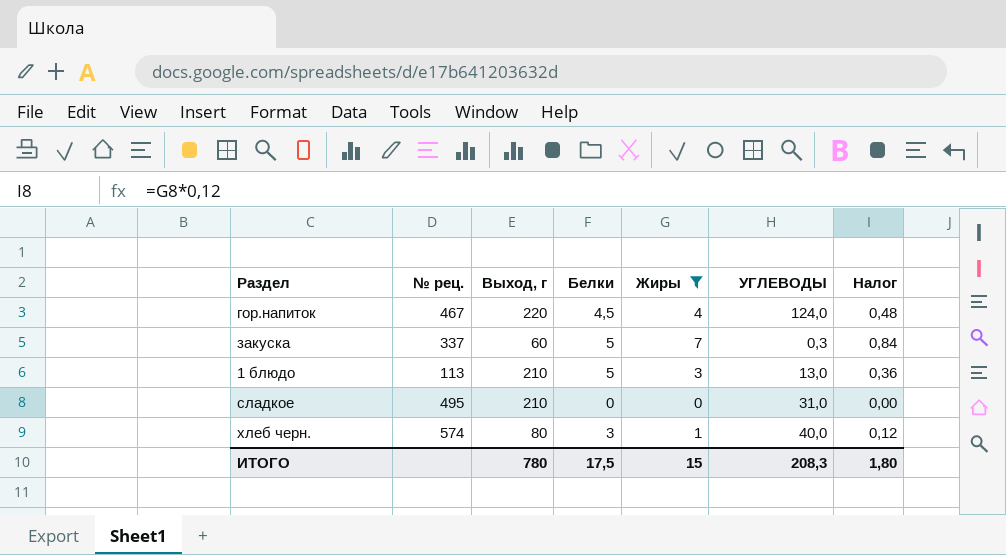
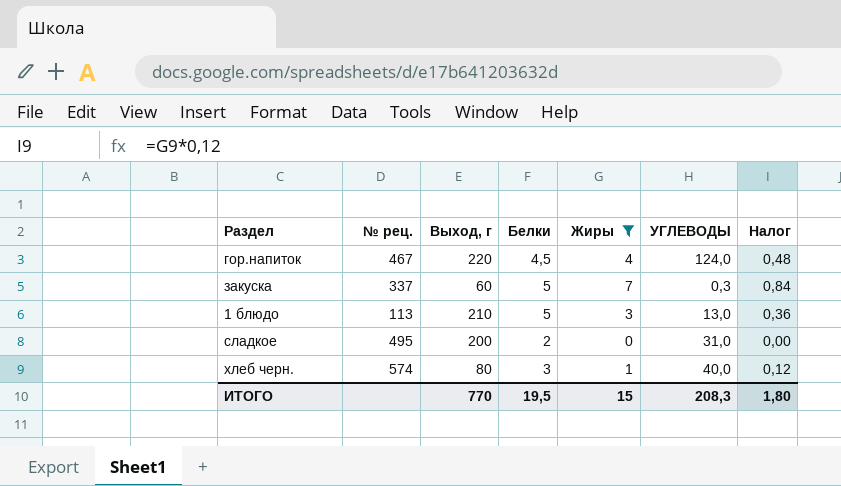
сладкое | Выход, г: 210 -> 200
сладкое | Белки: 0 -> 2
ИТОГО | Выход, г: 780 -> 770
ИТОГО | Белки: 17,5 -> 19,5

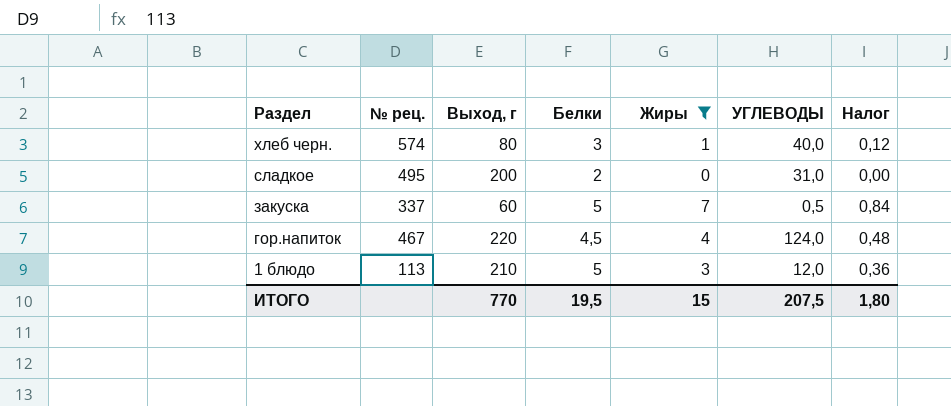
row order: none -> Раздел descending
закуска | УГЛЕВОДЫ: 0,3 -> 0,5
1 блюдо | УГЛЕВОДЫ: 13,0 -> 12,0
ИТОГО | УГЛЕВОДЫ: 208,3 -> 207,5

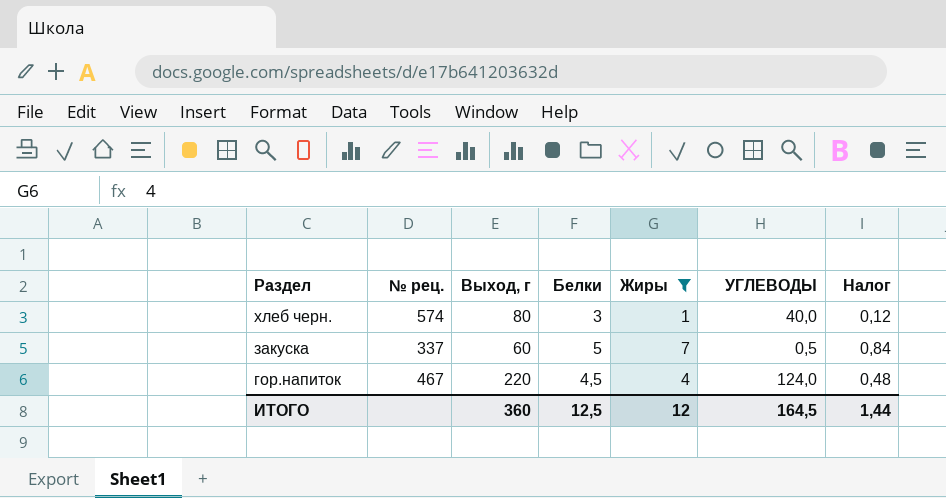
row сладкое: 495 | 200 | 2 | 0 | 31,0 | 0,00 -> none
row 1 блюдо: 113 | 210 | 5 | 3 | 12,0 | 0,36 -> none
ИТОГО | Выход, г: 770 -> 360
ИТОГО | Белки: 19,5 -> 12,5
ИТОГО | Жиры: 15 -> 12
ИТОГО | УГЛЕВОДЫ: 207,5 -> 164,5
ИТОГО | Налог: 1,80 -> 1,44

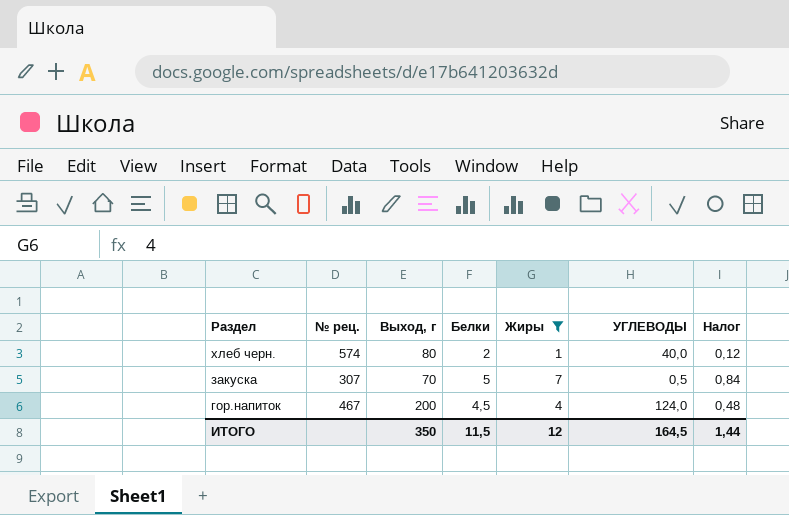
хлеб черн. | Белки: 3 -> 2
закуска | № рец.: 337 -> 307
закуска | Выход, г: 60 -> 70
гор.напиток | Выход, г: 220 -> 200
ИТОГО | Выход, г: 360 -> 350
ИТОГО | Белки: 12,5 -> 11,5

